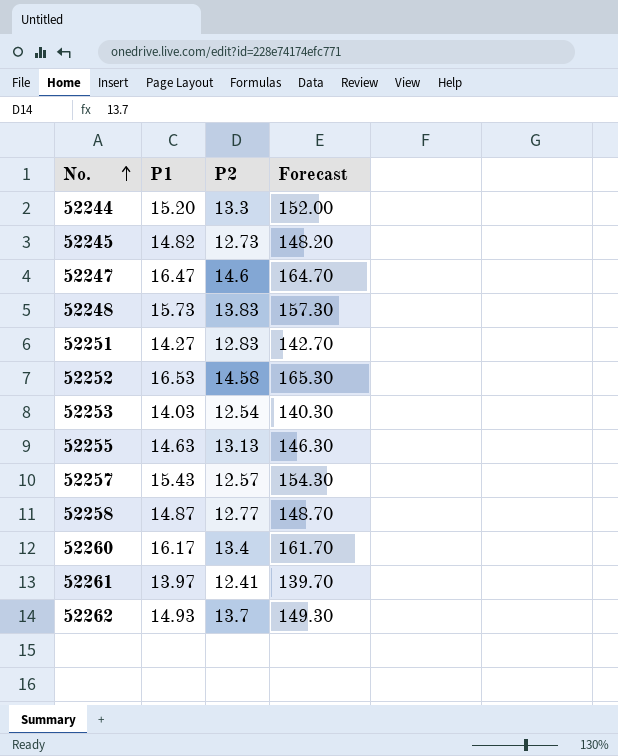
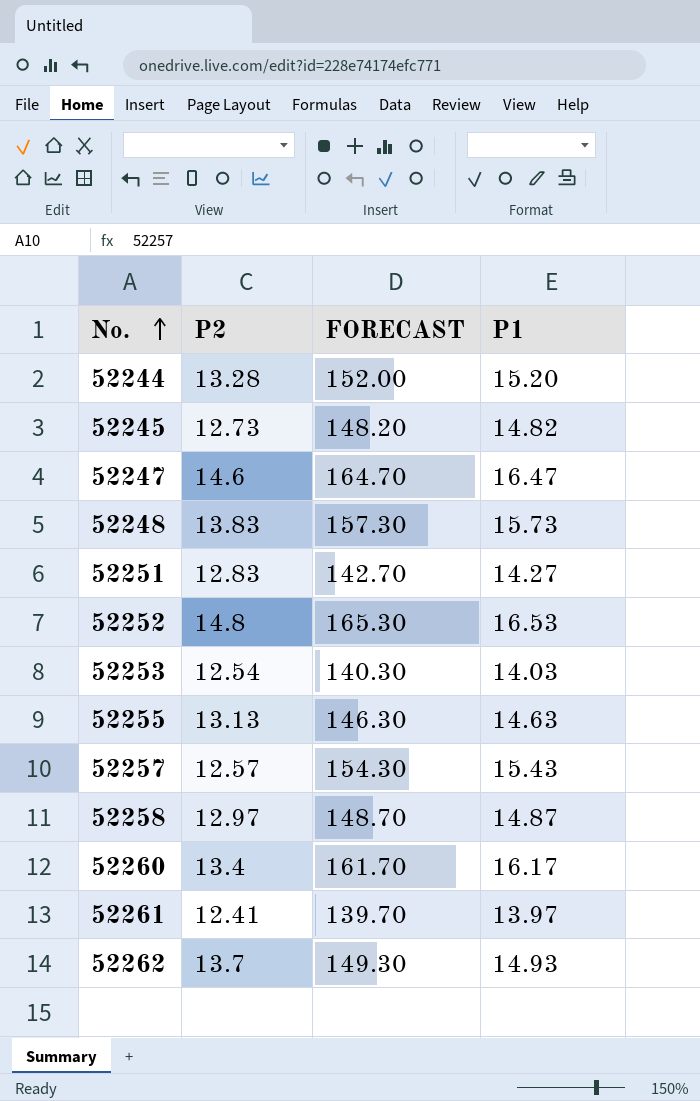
column name: Forecast -> FORECAST
column P1 | position: 2 -> 4
52244 | P2: 13.3 -> 13.28
52252 | P2: 14.58 -> 14.8
52258 | P2: 12.77 -> 12.97

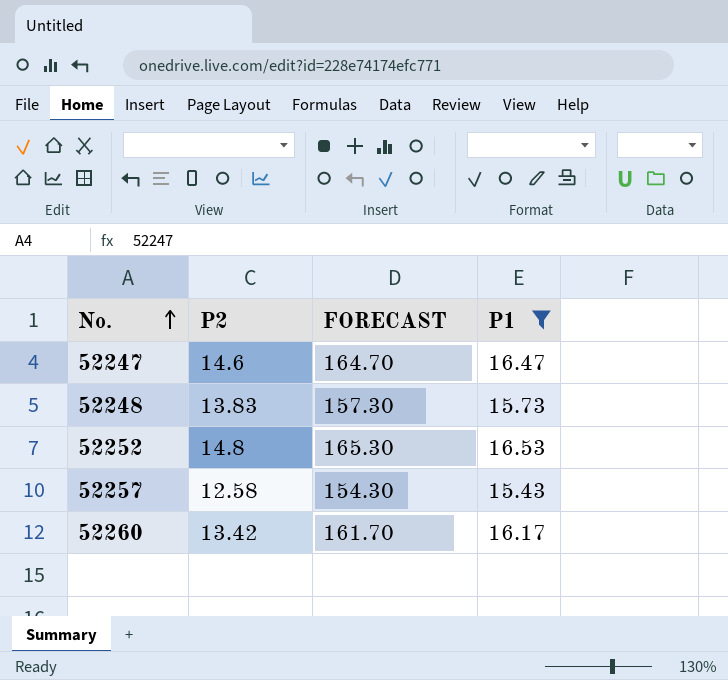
filter: none -> P1 >= 15.43
52257 | P2: 12.57 -> 12.58
52260 | P2: 13.4 -> 13.42

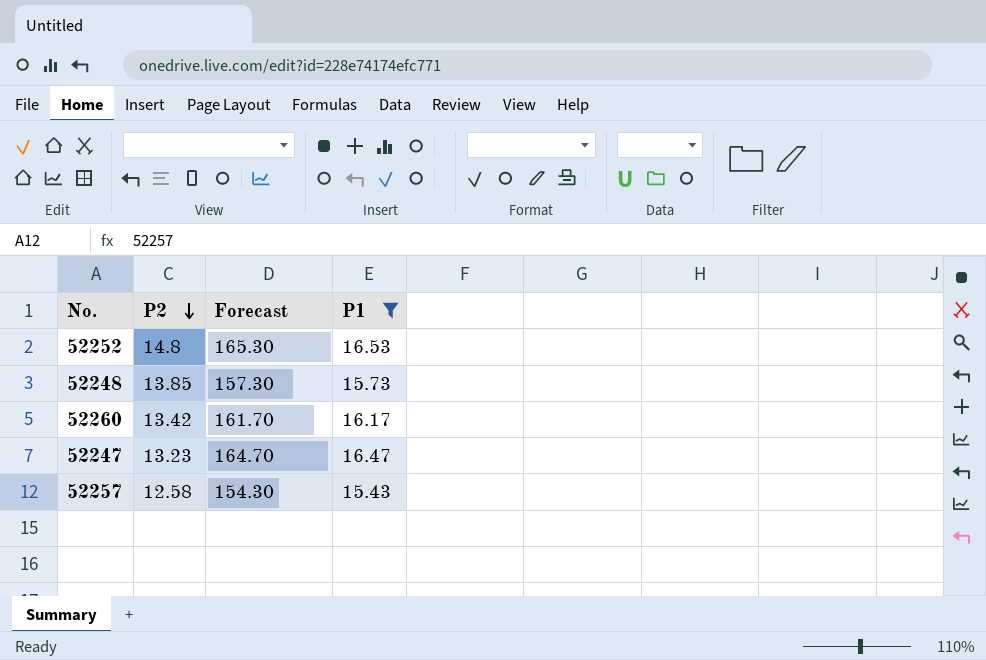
row order: No. ascending -> P2 descending
column name: FORECAST -> Forecast
52248 | P2: 13.83 -> 13.85
52247 | P2: 14.6 -> 13.23

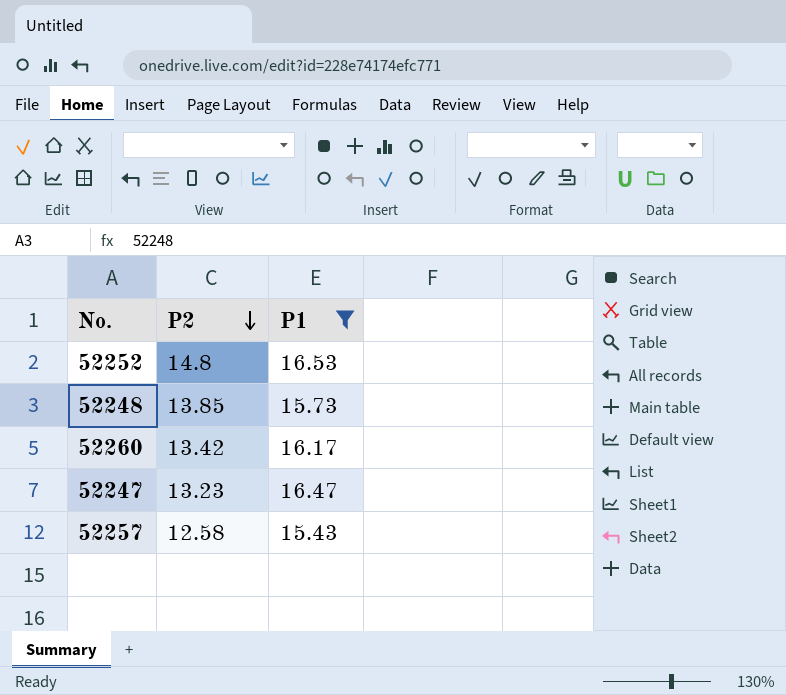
column Forecast | formula: [P1] * 10 -> none

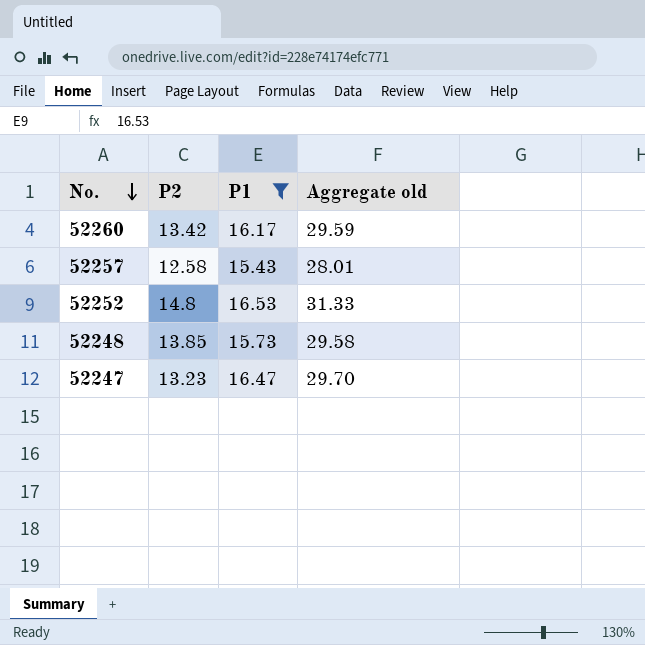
row order: P2 descending -> No. descending
column Aggregate old | formula: none -> [P2] + [P1]

